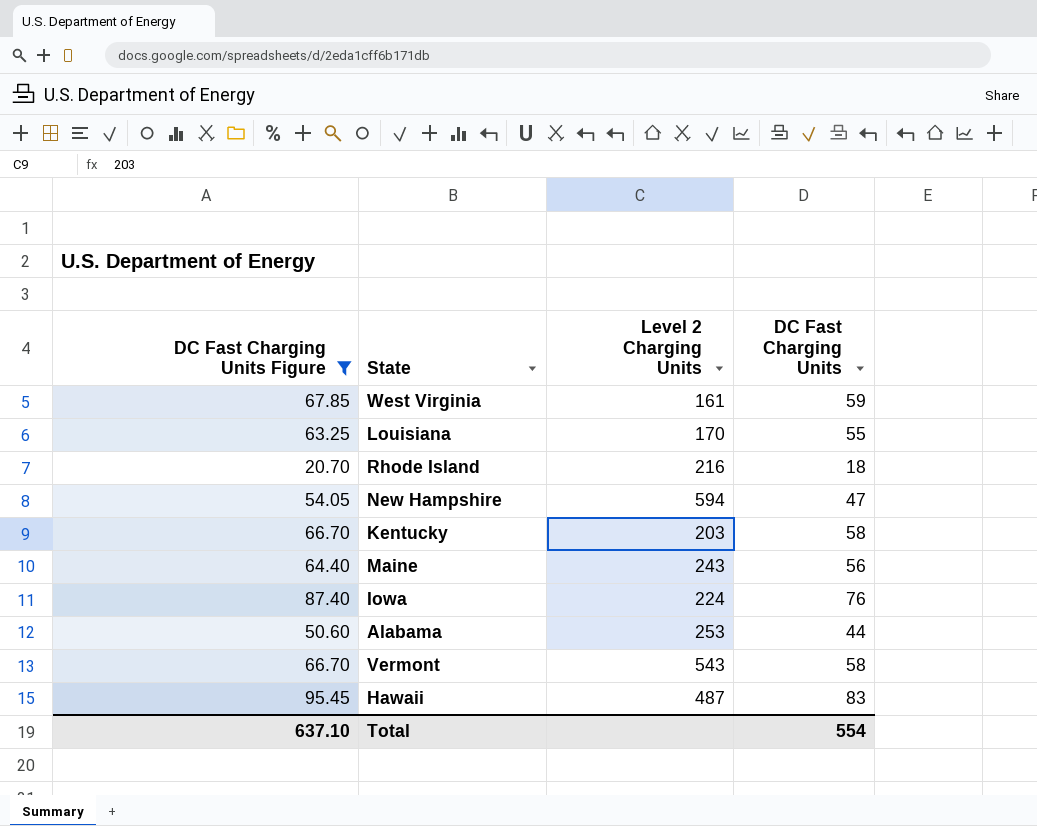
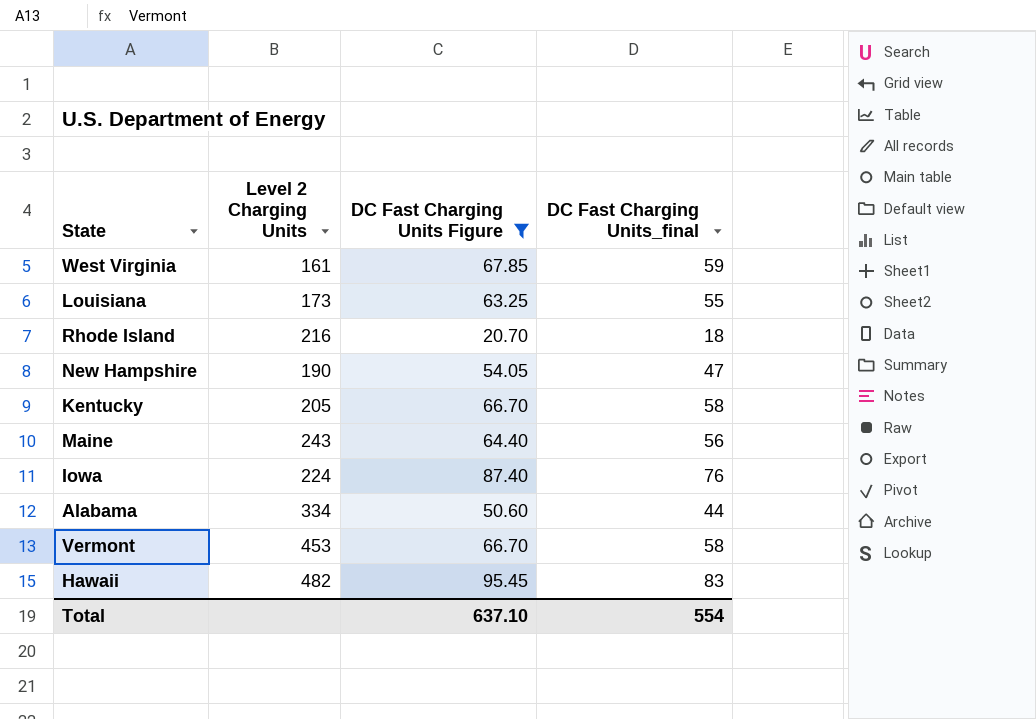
column DC Fast Charging Units Figure | position: 1 -> 3
column name: DC Fast Charging Units -> DC Fast Charging Units_final
Louisiana | Level 2 Charging Units: 170 -> 173
New Hampshire | Level 2 Charging Units: 594 -> 190
Kentucky | Level 2 Charging Units: 203 -> 205
Alabama | Level 2 Charging Units: 253 -> 334
Vermont | Level 2 Charging Units: 543 -> 453
Hawaii | Level 2 Charging Units: 487 -> 482

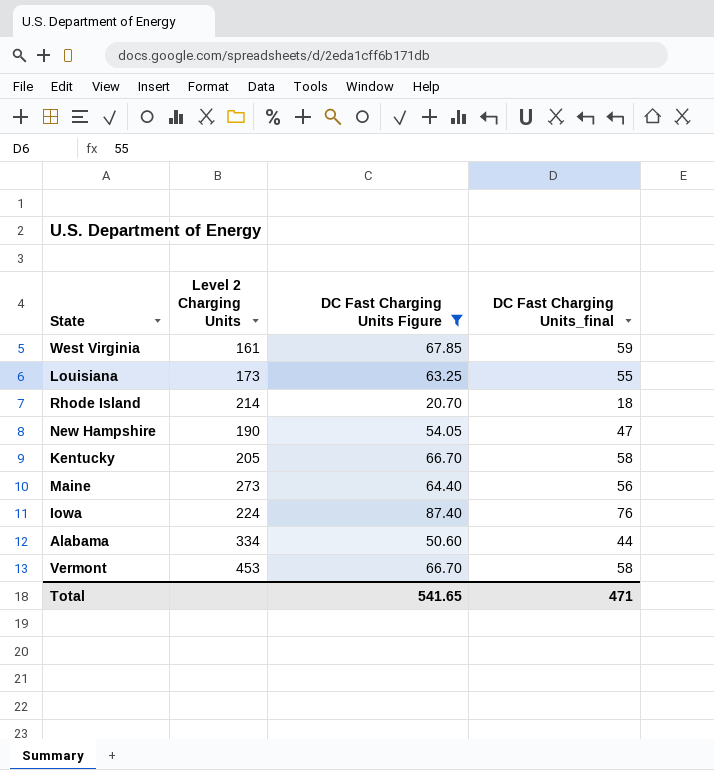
row Hawaii: 482 | 95.45 | 83 -> none
Rhode Island | Level 2 Charging Units: 216 -> 214
Maine | Level 2 Charging Units: 243 -> 273
Total | DC Fast Charging Units Figure: 637.10 -> 541.65
Total | DC Fast Charging Units_final: 554 -> 471

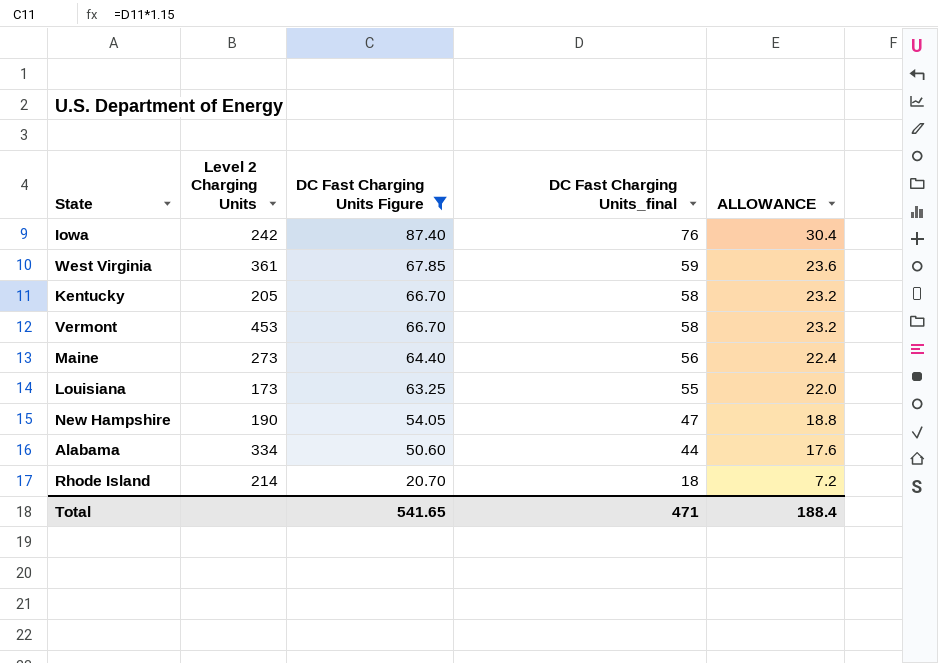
row order: none -> DC Fast Charging Units Figure descending
column ALLOWANCE | formula: none -> [DC Fast Charging Units_final] * 0.4
Iowa | Level 2 Charging Units: 224 -> 242
West Virginia | Level 2 Charging Units: 161 -> 361

